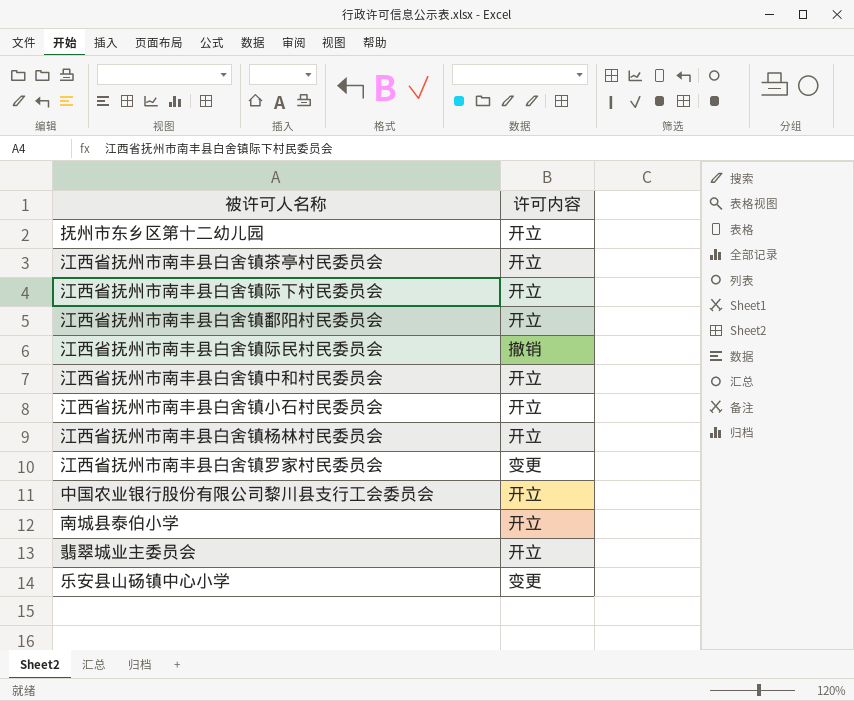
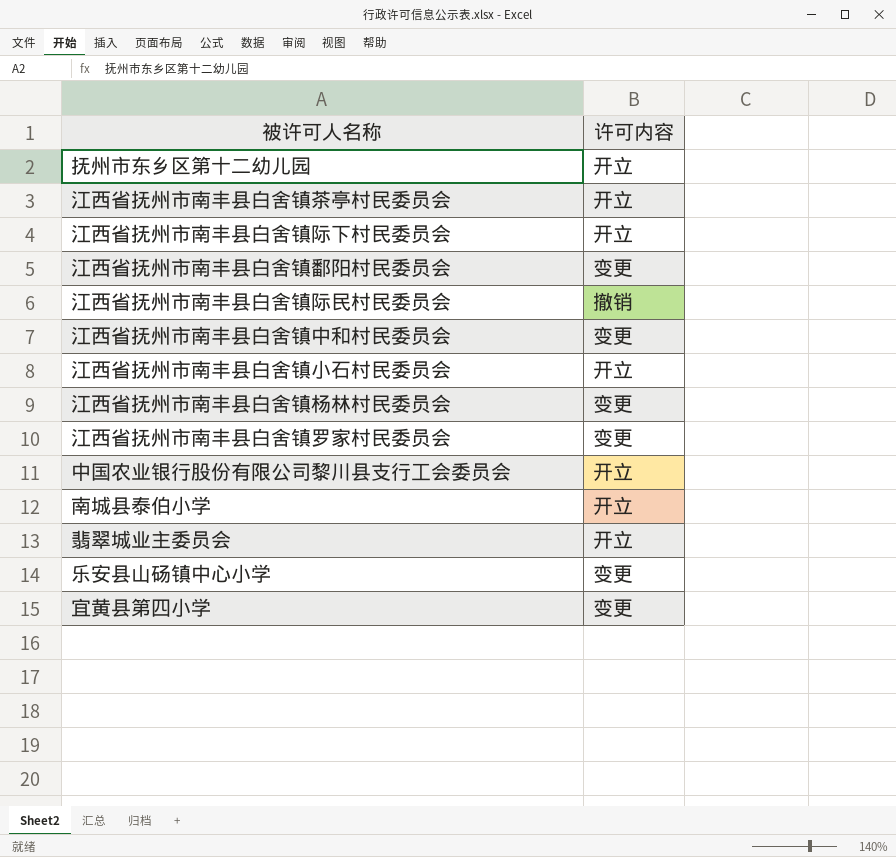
江西省抚州市南丰县白舍镇鄱阳村民委员会 | 许可内容: 开立 -> 变更
江西省抚州市南丰县白舍镇中和村民委员会 | 许可内容: 开立 -> 变更
江西省抚州市南丰县白舍镇杨林村民委员会 | 许可内容: 开立 -> 变更
row 宜黄县第四小学: none -> 变更

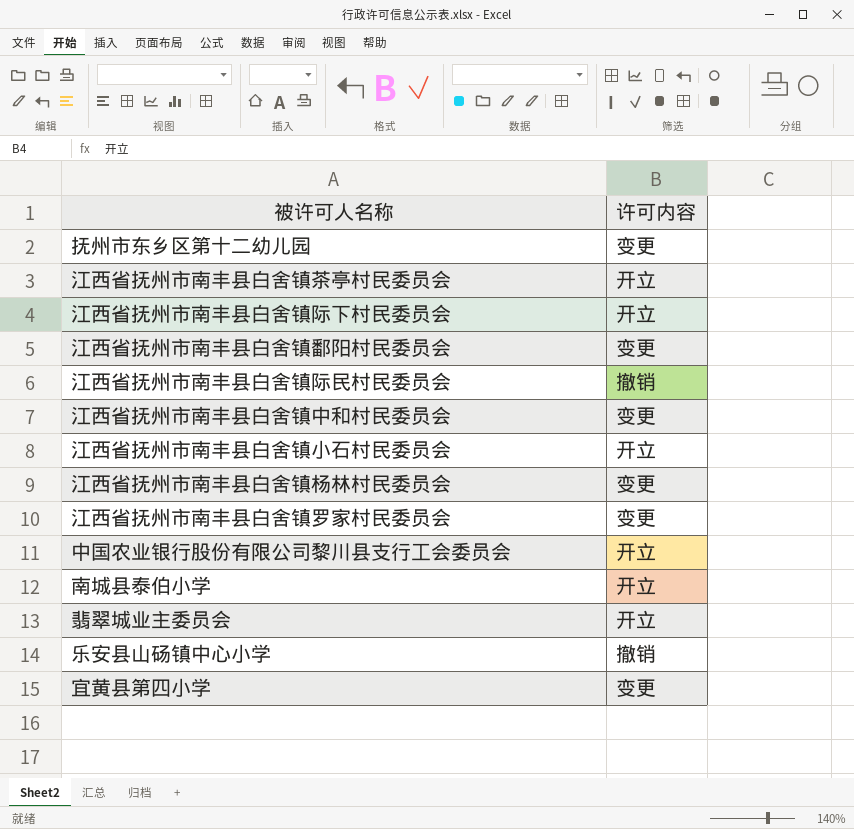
抚州市东乡区第十二幼儿园 | 许可内容: 开立 -> 变更
乐安县山砀镇中心小学 | 许可内容: 变更 -> 撤销

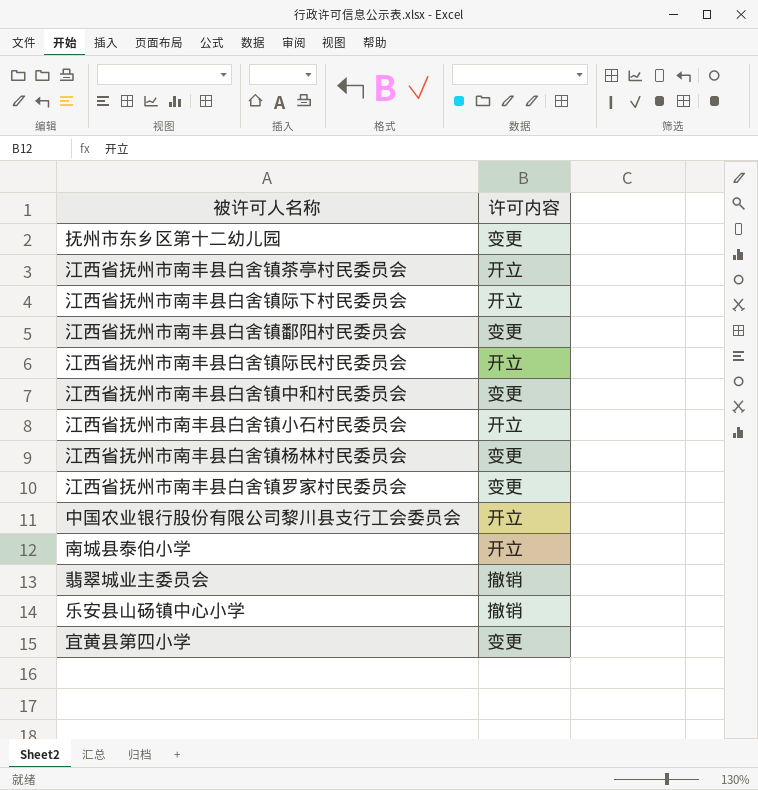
江西省抚州市南丰县白舍镇际民村民委员会 | 许可内容: 撤销 -> 开立
翡翠城业主委员会 | 许可内容: 开立 -> 撤销

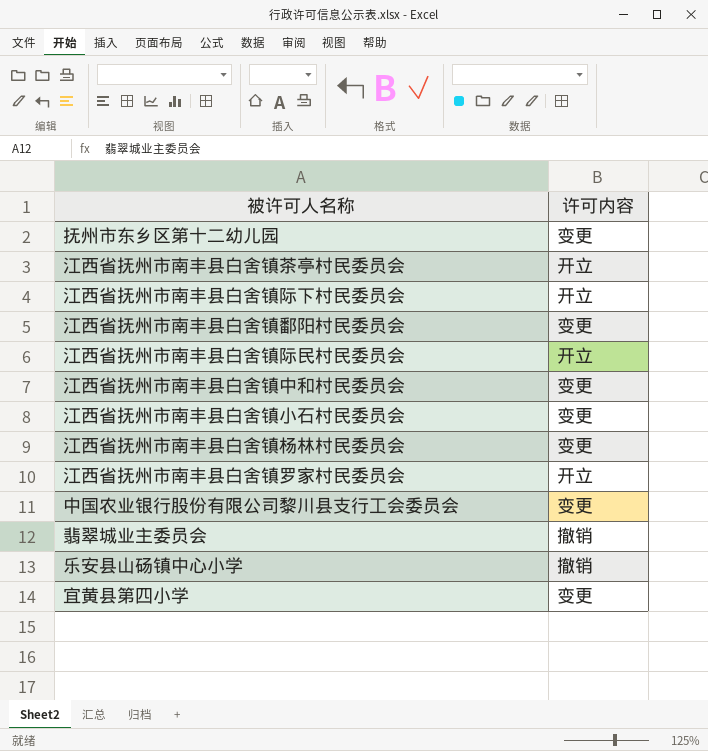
row 南城县泰伯小学: 开立 -> none
江西省抚州市南丰县白舍镇小石村民委员会 | 许可内容: 开立 -> 变更
江西省抚州市南丰县白舍镇罗家村民委员会 | 许可内容: 变更 -> 开立
中国农业银行股份有限公司黎川县支行工会委员会 | 许可内容: 开立 -> 变更

